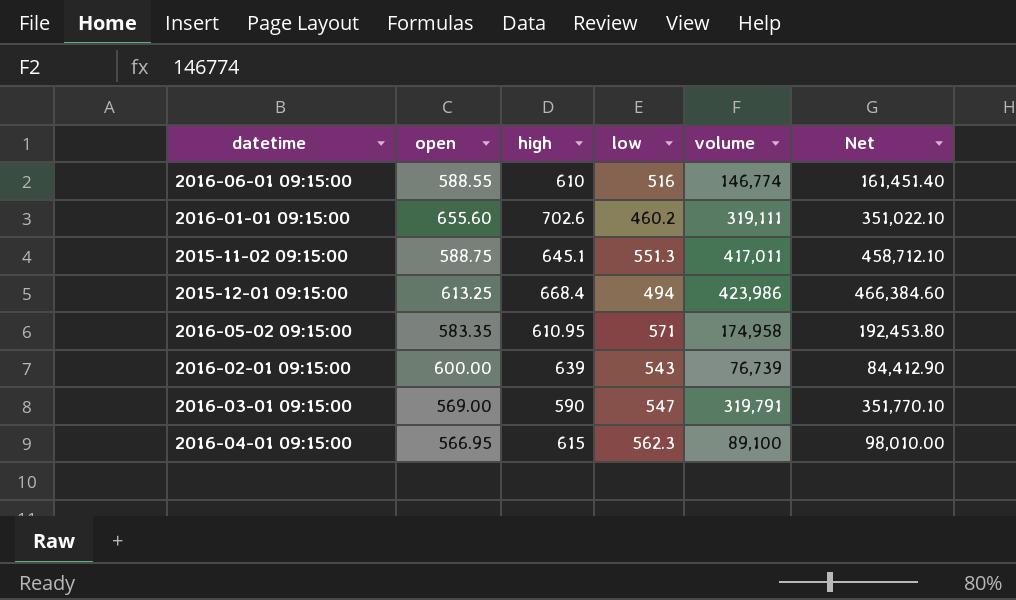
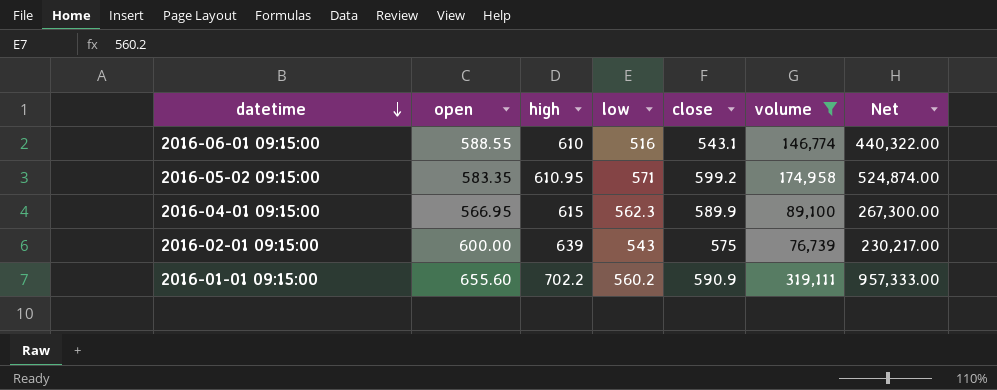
filter: none -> volume <= 319,111
row order: none -> datetime descending
column close | position: none -> 5
column Net | formula: [volume] * 1.1 -> [volume] * 3
2016-01-01 09:15:00 | high: 702.6 -> 702.2
2016-01-01 09:15:00 | low: 460.2 -> 560.2

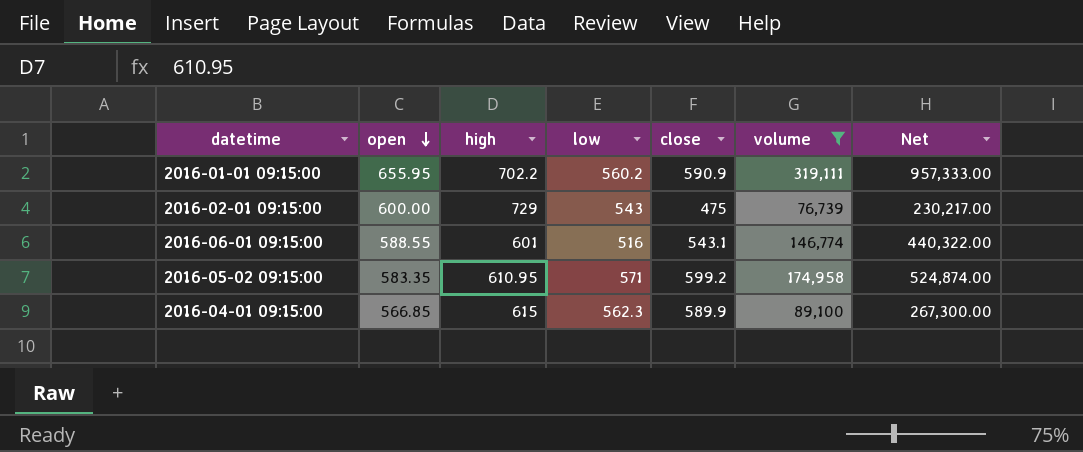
row order: datetime descending -> open descending
2016-01-01 09:15:00 | open: 655.60 -> 655.95
2016-02-01 09:15:00 | high: 639 -> 729
2016-02-01 09:15:00 | close: 575 -> 475
2016-06-01 09:15:00 | high: 610 -> 601
2016-04-01 09:15:00 | open: 566.95 -> 566.85

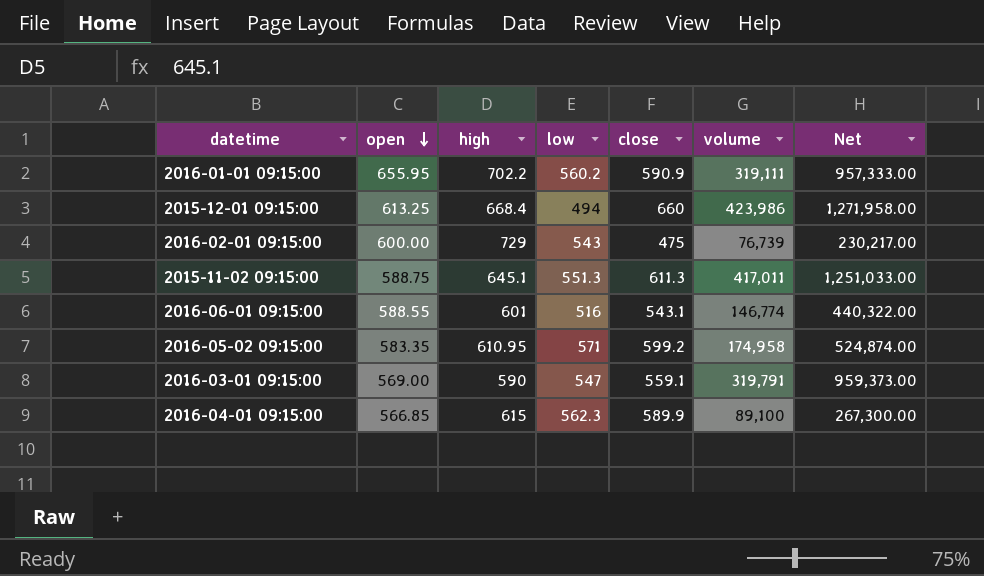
filter: volume <= 319,111 -> none

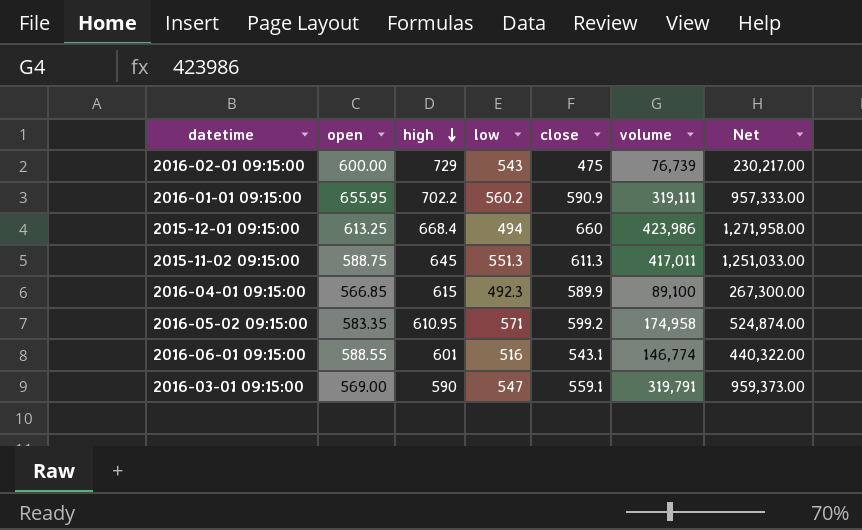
row order: open descending -> high descending
2015-11-02 09:15:00 | high: 645.1 -> 645
2016-04-01 09:15:00 | low: 562.3 -> 492.3

